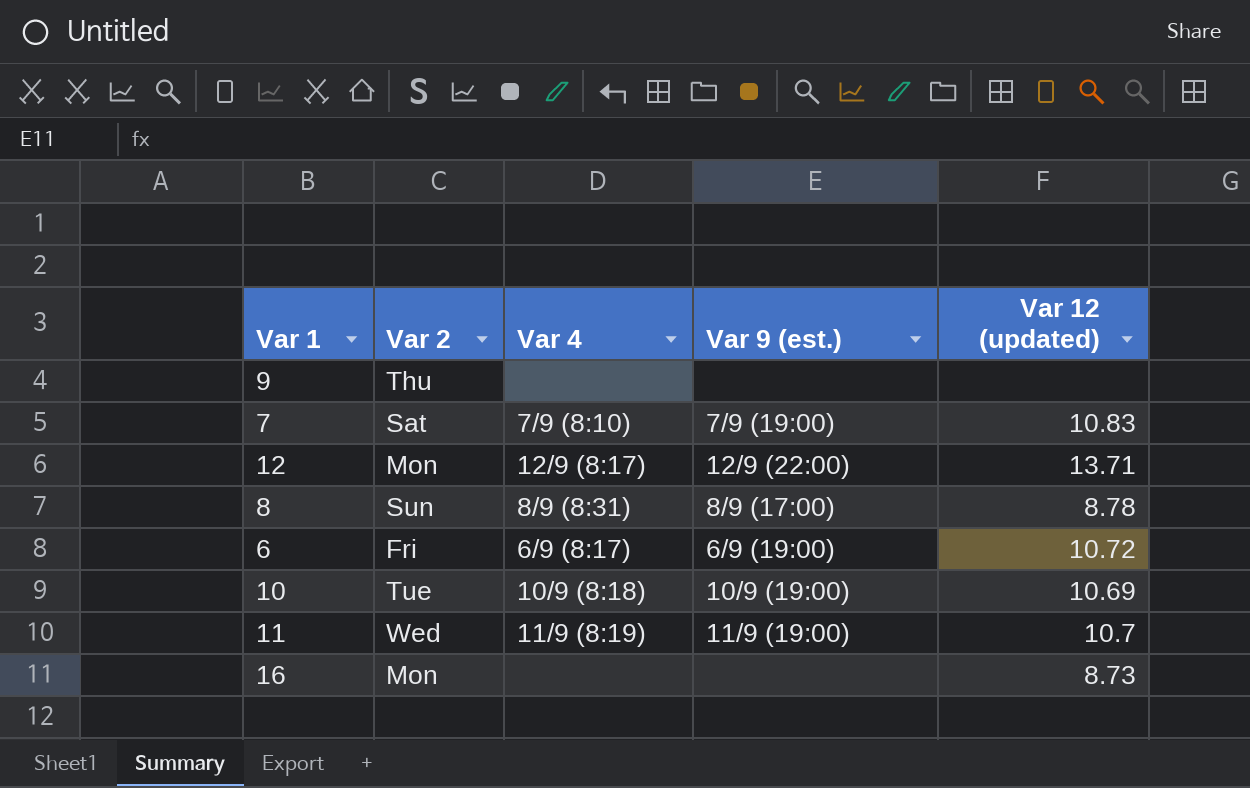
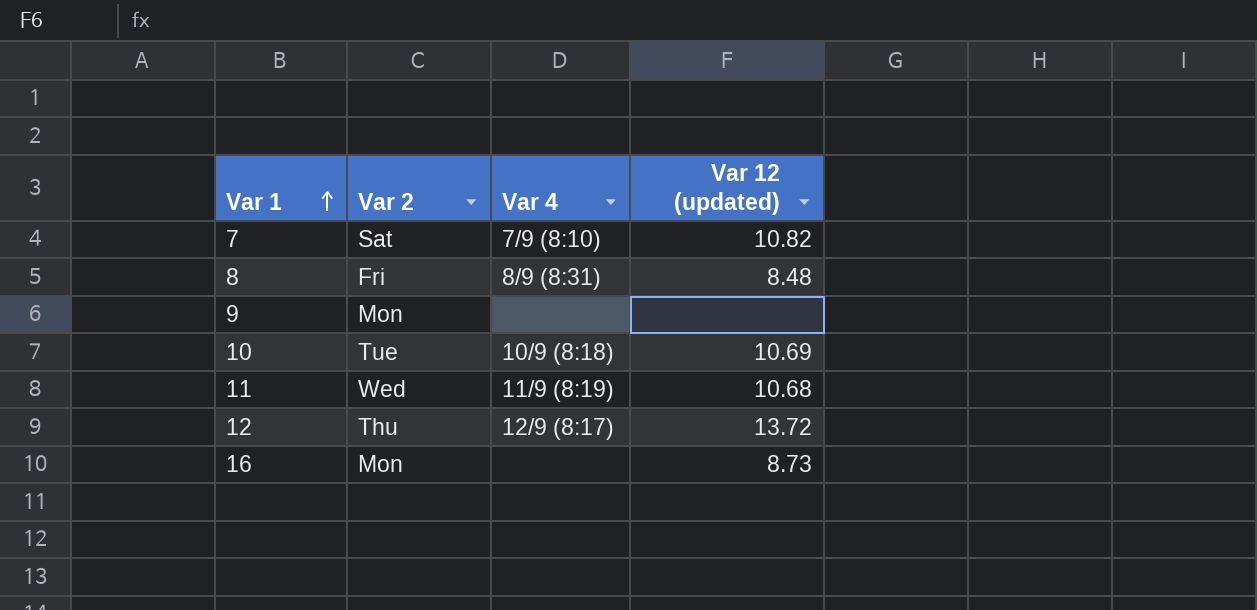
row order: none -> Var 1 ascending
column Var 9 (est.) | position: 4 -> none
row 6: Fri | 6/9 (8:17) | 6/9 (19:00) | 10.72 -> none
7 | Var 12 (updated): 10.83 -> 10.82
8 | Var 2: Sun -> Fri
8 | Var 12 (updated): 8.78 -> 8.48
9 | Var 2: Thu -> Mon
11 | Var 12 (updated): 10.7 -> 10.68
12 | Var 2: Mon -> Thu
12 | Var 12 (updated): 13.71 -> 13.72

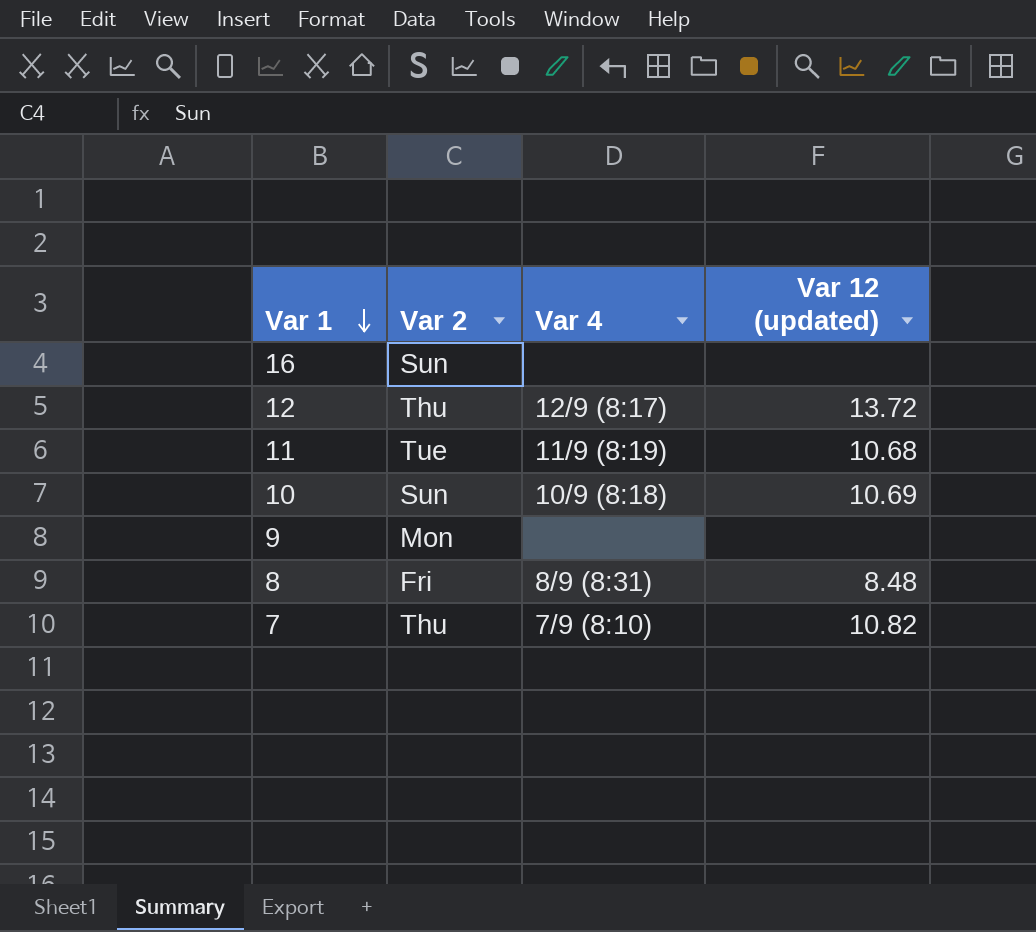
row order: Var 1 ascending -> Var 1 descending
16 | Var 2: Mon -> Sun
16 | Var 12 (updated): 8.73 -> none
11 | Var 2: Wed -> Tue
10 | Var 2: Tue -> Sun
7 | Var 2: Sat -> Thu

